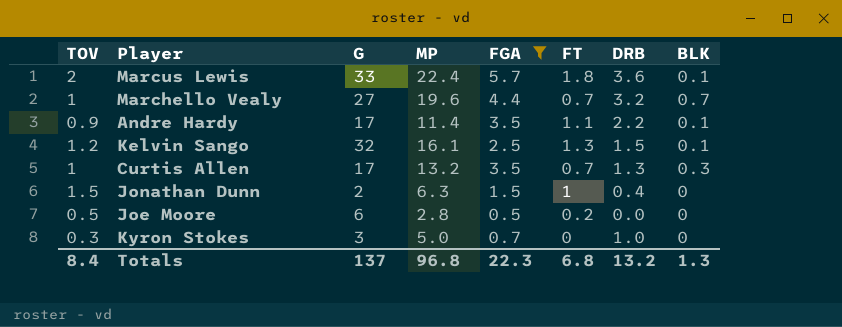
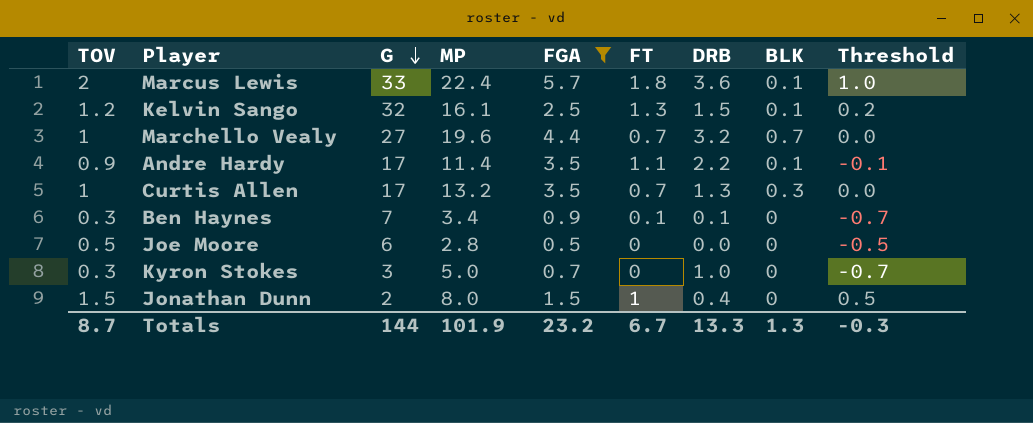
row order: none -> G descending
column Threshold | formula: none -> [TOV] - 1
row Ben Haynes: none -> 0.3 | 7 | 3.4 | 0.9 | 0.1 | 0.1 | 0 | -0.7
Joe Moore | FT: 0.2 -> 0
Jonathan Dunn | MP: 6.3 -> 8.0
Totals | TOV: 8.4 -> 8.7
Totals | G: 137 -> 144
Totals | MP: 96.8 -> 101.9
Totals | FGA: 22.3 -> 23.2
Totals | FT: 6.8 -> 6.7
Totals | DRB: 13.2 -> 13.3

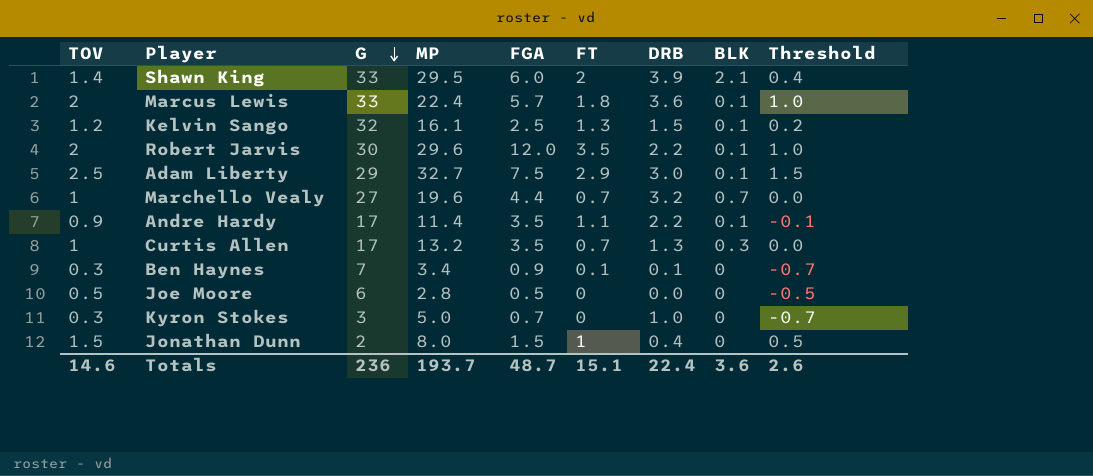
filter: FGA <= 5.7 -> none
Totals | TOV: 8.7 -> 14.6
Totals | G: 144 -> 236
Totals | MP: 101.9 -> 193.7
Totals | FGA: 23.2 -> 48.7
Totals | FT: 6.7 -> 15.1
Totals | DRB: 13.3 -> 22.4
Totals | BLK: 1.3 -> 3.6
Totals | Threshold: -0.3 -> 2.6

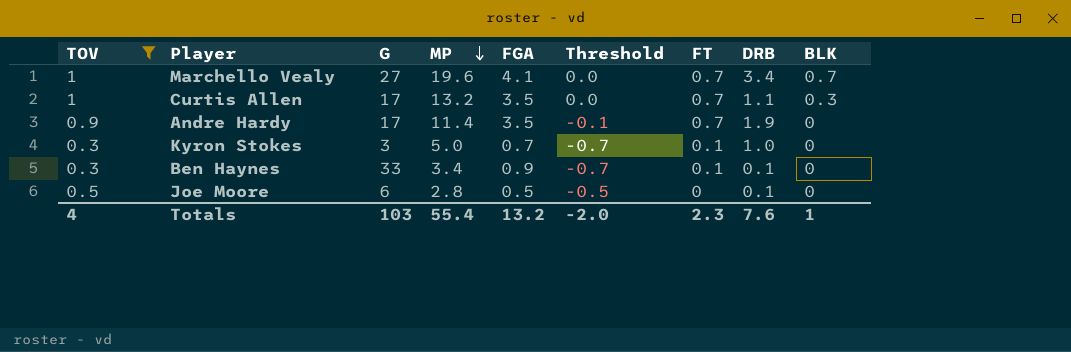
filter: none -> TOV <= 1
row order: G descending -> MP descending
column Threshold | position: 9 -> 6
Marchello Vealy | FGA: 4.4 -> 4.1
Marchello Vealy | DRB: 3.2 -> 3.4
Curtis Allen | DRB: 1.3 -> 1.1
Andre Hardy | FT: 1.1 -> 0.7
Andre Hardy | DRB: 2.2 -> 1.9
Andre Hardy | BLK: 0.1 -> 0
Kyron Stokes | FT: 0 -> 0.1
Ben Haynes | G: 7 -> 33
Joe Moore | DRB: 0.0 -> 0.1
Totals | TOV: 14.6 -> 4
Totals | G: 236 -> 103
Totals | MP: 193.7 -> 55.4
Totals | FGA: 48.7 -> 13.2
Totals | Threshold: 2.6 -> -2.0
Totals | FT: 15.1 -> 2.3
Totals | DRB: 22.4 -> 7.6
Totals | BLK: 3.6 -> 1

